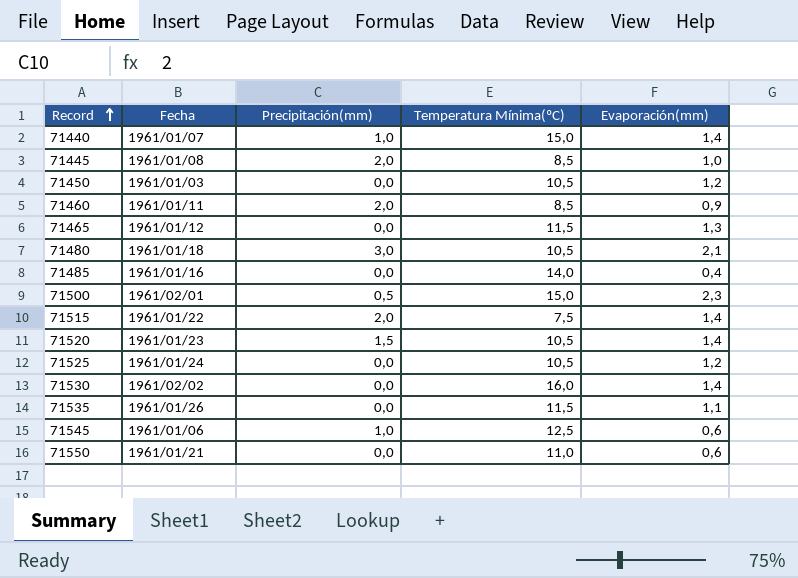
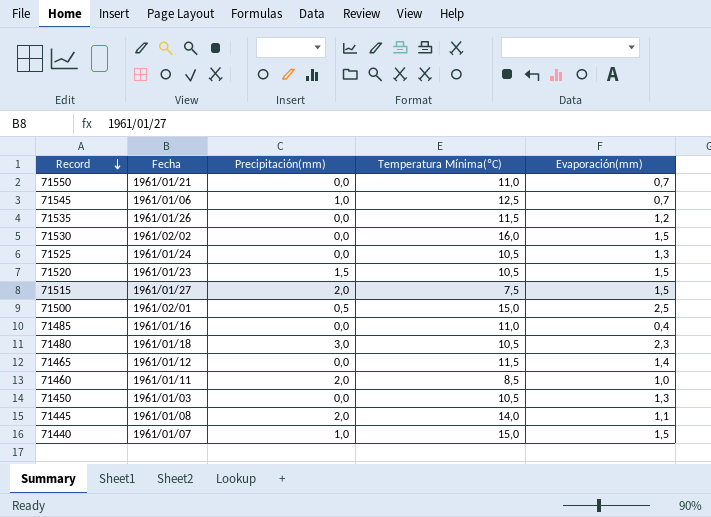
row order: Record ascending -> Record descending
71550 | Evaporación(mm): 0,6 -> 0,7
71545 | Evaporación(mm): 0,6 -> 0,7
71535 | Evaporación(mm): 1,1 -> 1,2
71530 | Evaporación(mm): 1,4 -> 1,5
71525 | Evaporación(mm): 1,2 -> 1,3
71520 | Evaporación(mm): 1,4 -> 1,5
71515 | Fecha: 1961/01/22 -> 1961/01/27
71515 | Evaporación(mm): 1,4 -> 1,5
71500 | Evaporación(mm): 2,3 -> 2,5
71485 | Temperatura Mínima(ºC): 14,0 -> 11,0
71480 | Evaporación(mm): 2,1 -> 2,3
71465 | Evaporación(mm): 1,3 -> 1,4
71460 | Evaporación(mm): 0,9 -> 1,0
71450 | Evaporación(mm): 1,2 -> 1,3
71445 | Temperatura Mínima(ºC): 8,5 -> 14,0
71445 | Evaporación(mm): 1,0 -> 1,1
71440 | Evaporación(mm): 1,4 -> 1,5

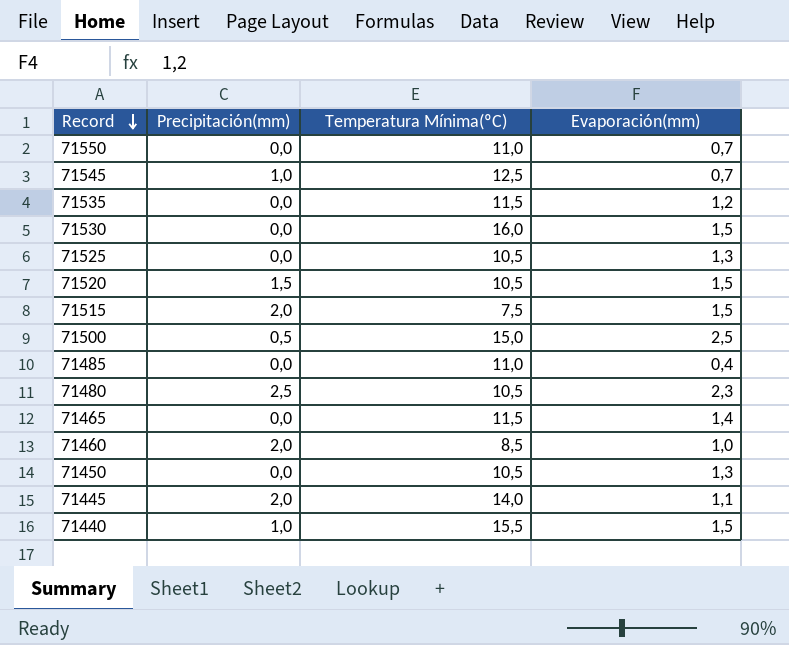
column Fecha | position: 2 -> none
71480 | Precipitación(mm): 3,0 -> 2,5
71440 | Temperatura Mínima(ºC): 15,0 -> 15,5

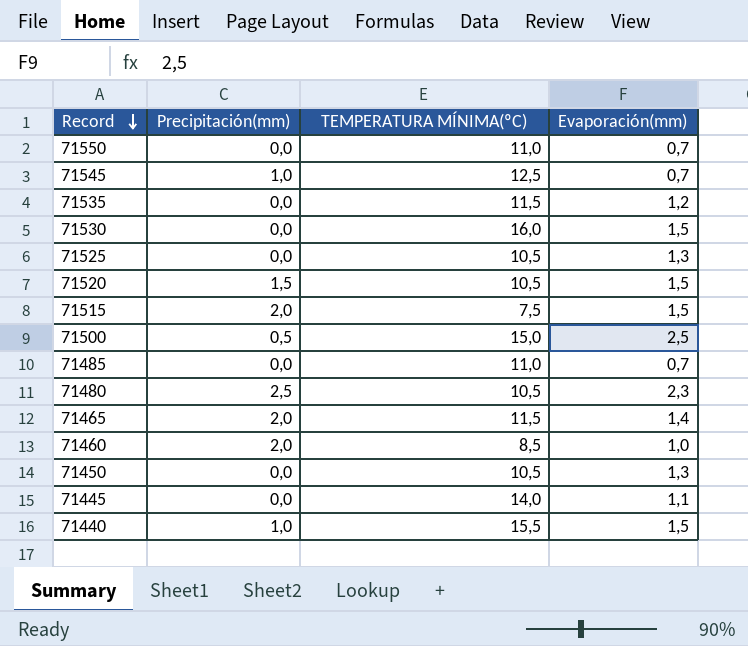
column name: Temperatura Mínima(ºC) -> TEMPERATURA MÍNIMA(ºC)
71485 | Evaporación(mm): 0,4 -> 0,7
71465 | Precipitación(mm): 0,0 -> 2,0
71445 | Precipitación(mm): 2,0 -> 0,0

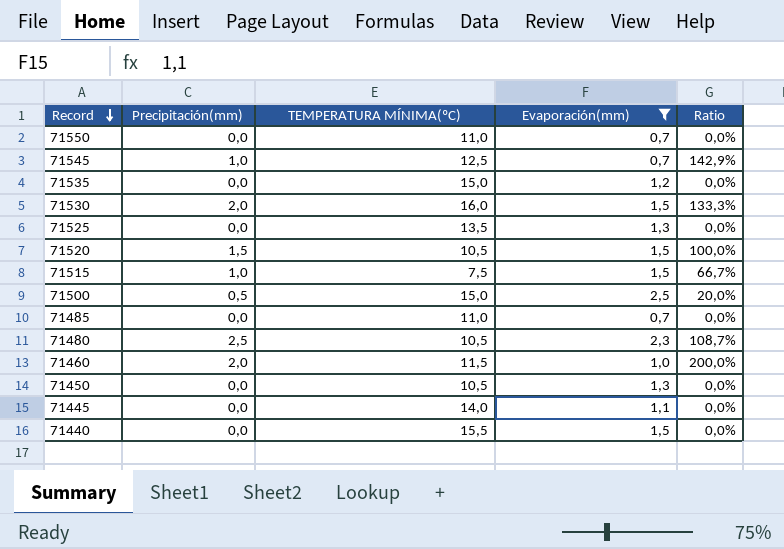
filter: none -> Evaporación(mm) != 1,4
column Ratio | formula: none -> [Precipitación(mm)] / [Evaporación(mm)]
71535 | TEMPERATURA MÍNIMA(ºC): 11,5 -> 15,0
71530 | Precipitación(mm): 0,0 -> 2,0
71525 | TEMPERATURA MÍNIMA(ºC): 10,5 -> 13,5
71515 | Precipitación(mm): 2,0 -> 1,0
71460 | TEMPERATURA MÍNIMA(ºC): 8,5 -> 11,5
71440 | Precipitación(mm): 1,0 -> 0,0

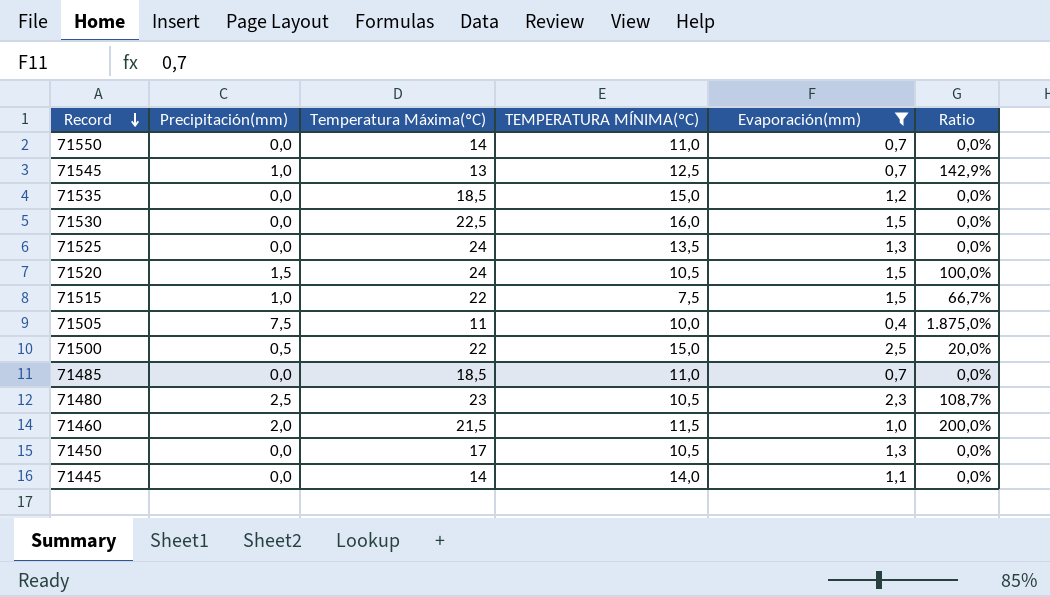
column Temperatura Máxima(ºC) | position: none -> 3
row 71440: 0,0 | 15,5 | 1,5 | 0,0% -> none
71530 | Precipitación(mm): 2,0 -> 0,0
71530 | Ratio: 133,3% -> 0,0%
row 71505: none -> 7,5 | 11 | 10,0 | 0,4 | 1.875,0%

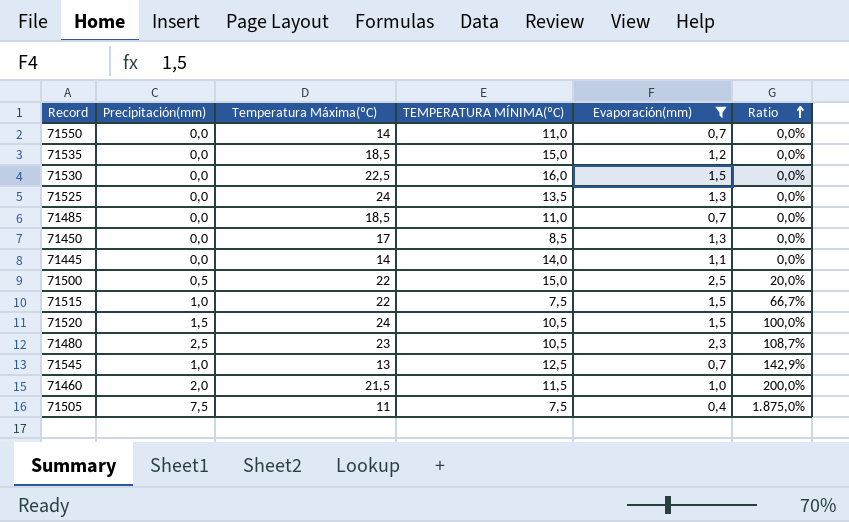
row order: Record descending -> Ratio ascending
71450 | TEMPERATURA MÍNIMA(ºC): 10,5 -> 8,5
71505 | TEMPERATURA MÍNIMA(ºC): 10,0 -> 7,5

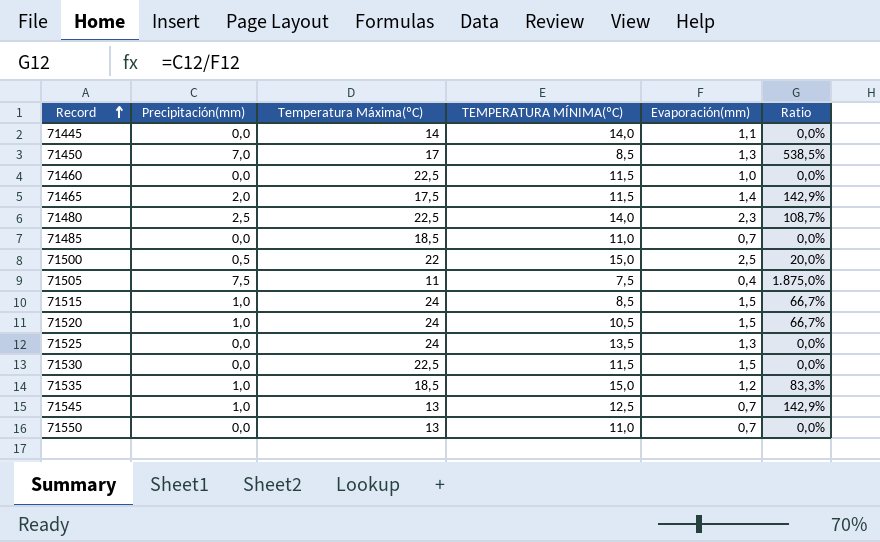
filter: Evaporación(mm) != 1,4 -> none
row order: Ratio ascending -> Record ascending
71450 | Precipitación(mm): 0,0 -> 7,0
71450 | Ratio: 0,0% -> 538,5%
71460 | Precipitación(mm): 2,0 -> 0,0
71460 | Temperatura Máxima(ºC): 21,5 -> 22,5
71460 | Ratio: 200,0% -> 0,0%
71480 | Temperatura Máxima(ºC): 23 -> 22,5
71480 | TEMPERATURA MÍNIMA(ºC): 10,5 -> 14,0
71515 | Temperatura Máxima(ºC): 22 -> 24
71515 | TEMPERATURA MÍNIMA(ºC): 7,5 -> 8,5
71520 | Precipitación(mm): 1,5 -> 1,0
71520 | Ratio: 100,0% -> 66,7%
71530 | TEMPERATURA MÍNIMA(ºC): 16,0 -> 11,5
71535 | Precipitación(mm): 0,0 -> 1,0
71535 | Ratio: 0,0% -> 83,3%
71550 | Temperatura Máxima(ºC): 14 -> 13

